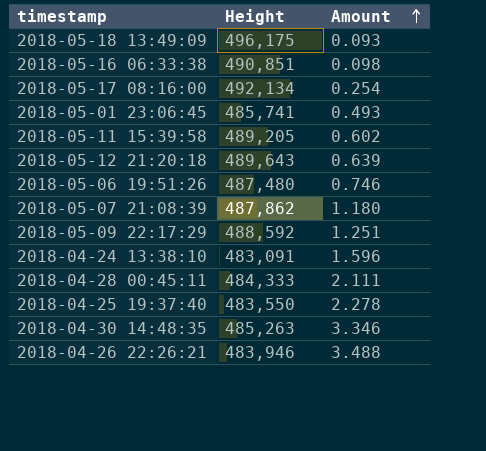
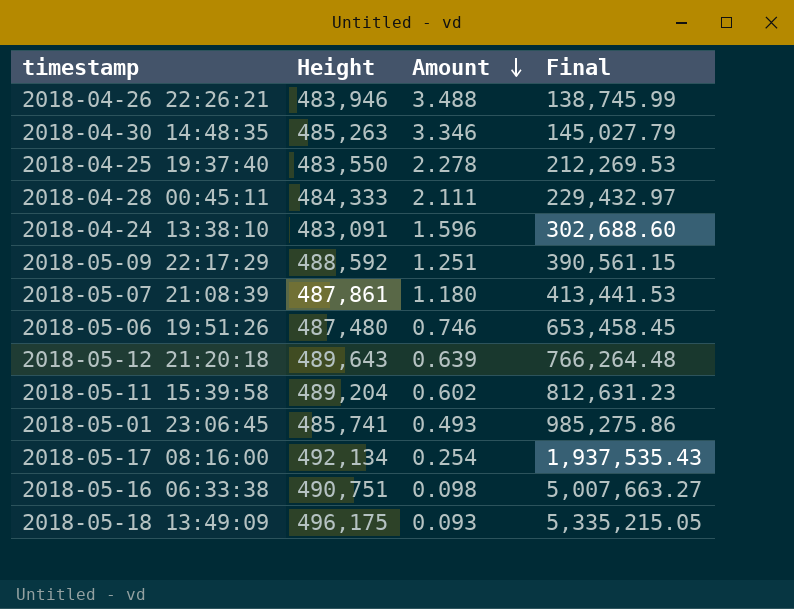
row order: Amount ascending -> Amount descending
column Final | formula: none -> [Height] / [Amount]
2018-05-07 21:08:39 | Height: 487,862 -> 487,861
2018-05-11 15:39:58 | Height: 489,205 -> 489,204
2018-05-16 06:33:38 | Height: 490,851 -> 490,751

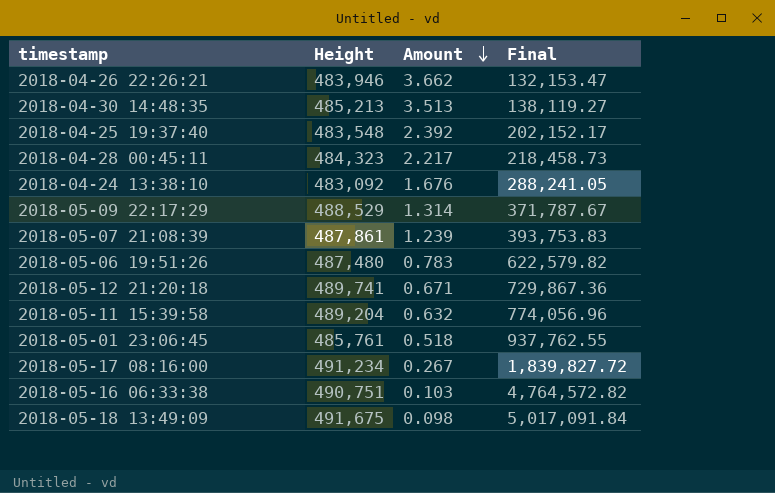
2018-04-26 22:26:21 | Amount: 3.488 -> 3.662
2018-04-26 22:26:21 | Final: 138,745.99 -> 132,153.47
2018-04-30 14:48:35 | Height: 485,263 -> 485,213
2018-04-30 14:48:35 | Amount: 3.346 -> 3.513
2018-04-30 14:48:35 | Final: 145,027.79 -> 138,119.27
2018-04-25 19:37:40 | Height: 483,550 -> 483,548
2018-04-25 19:37:40 | Amount: 2.278 -> 2.392
2018-04-25 19:37:40 | Final: 212,269.53 -> 202,152.17
2018-04-28 00:45:11 | Height: 484,333 -> 484,323
2018-04-28 00:45:11 | Amount: 2.111 -> 2.217
2018-04-28 00:45:11 | Final: 229,432.97 -> 218,458.73
2018-04-24 13:38:10 | Height: 483,091 -> 483,092
2018-04-24 13:38:10 | Amount: 1.596 -> 1.676
2018-04-24 13:38:10 | Final: 302,688.60 -> 288,241.05
2018-05-09 22:17:29 | Height: 488,592 -> 488,529
2018-05-09 22:17:29 | Amount: 1.251 -> 1.314
2018-05-09 22:17:29 | Final: 390,561.15 -> 371,787.67
2018-05-07 21:08:39 | Amount: 1.180 -> 1.239
2018-05-07 21:08:39 | Final: 413,441.53 -> 393,753.83
2018-05-06 19:51:26 | Amount: 0.746 -> 0.783
2018-05-06 19:51:26 | Final: 653,458.45 -> 622,579.82
2018-05-12 21:20:18 | Height: 489,643 -> 489,741
2018-05-12 21:20:18 | Amount: 0.639 -> 0.671
2018-05-12 21:20:18 | Final: 766,264.48 -> 729,867.36
2018-05-11 15:39:58 | Amount: 0.602 -> 0.632
2018-05-11 15:39:58 | Final: 812,631.23 -> 774,056.96
2018-05-01 23:06:45 | Height: 485,741 -> 485,761
2018-05-01 23:06:45 | Amount: 0.493 -> 0.518
2018-05-01 23:06:45 | Final: 985,275.86 -> 937,762.55
2018-05-17 08:16:00 | Height: 492,134 -> 491,234
2018-05-17 08:16:00 | Amount: 0.254 -> 0.267
2018-05-17 08:16:00 | Final: 1,937,535.43 -> 1,839,827.72
2018-05-16 06:33:38 | Amount: 0.098 -> 0.103
2018-05-16 06:33:38 | Final: 5,007,663.27 -> 4,764,572.82
2018-05-18 13:49:09 | Height: 496,175 -> 491,675
2018-05-18 13:49:09 | Amount: 0.093 -> 0.098
2018-05-18 13:49:09 | Final: 5,335,215.05 -> 5,017,091.84

